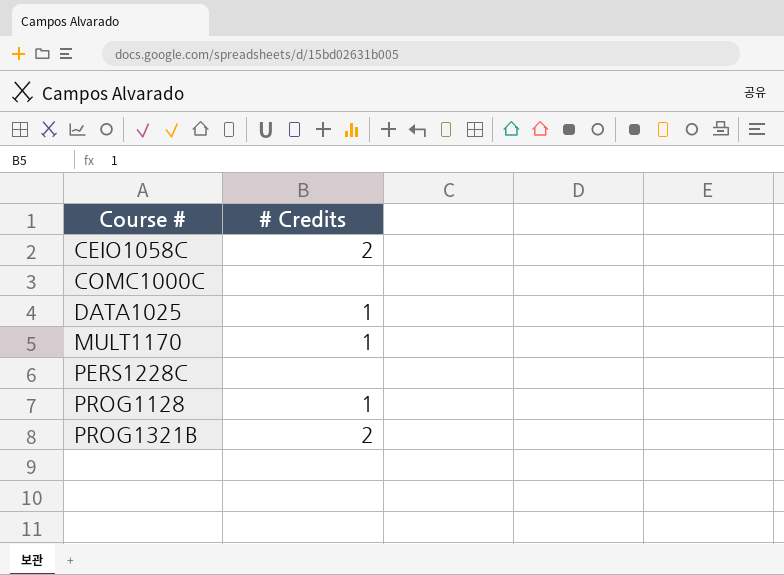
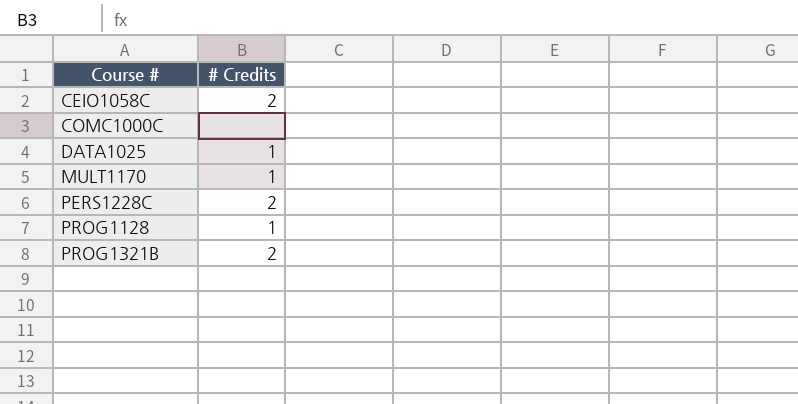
PERS1228C | # Credits: none -> 2

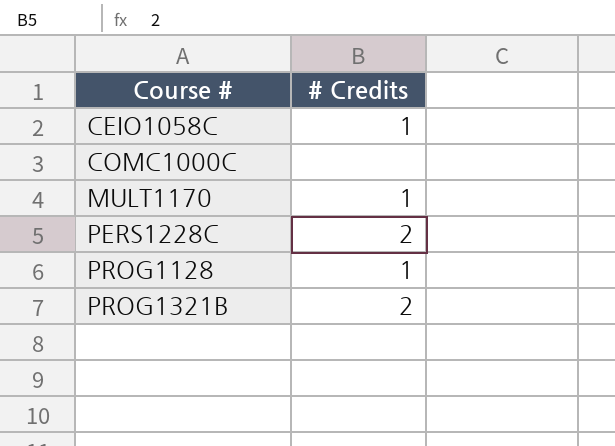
row DATA1025: 1 -> none
CEIO1058C | # Credits: 2 -> 1

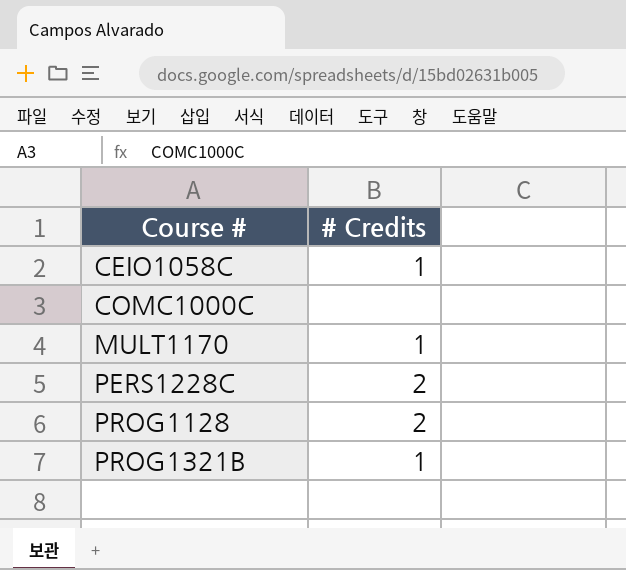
PROG1128 | # Credits: 1 -> 2
PROG1321B | # Credits: 2 -> 1

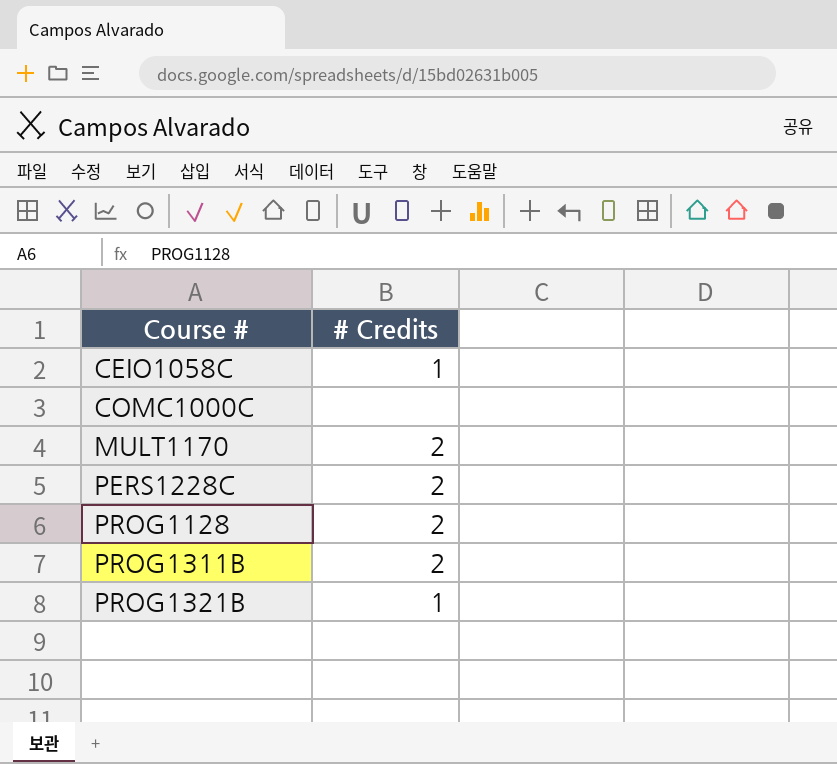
MULT1170 | # Credits: 1 -> 2
row PROG1311B: none -> 2

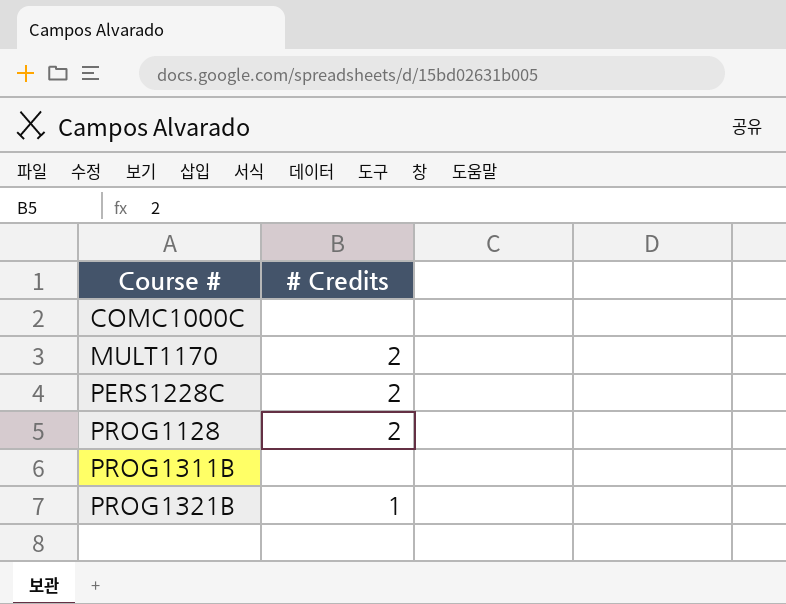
row CEIO1058C: 1 -> none
PROG1311B | # Credits: 2 -> none

